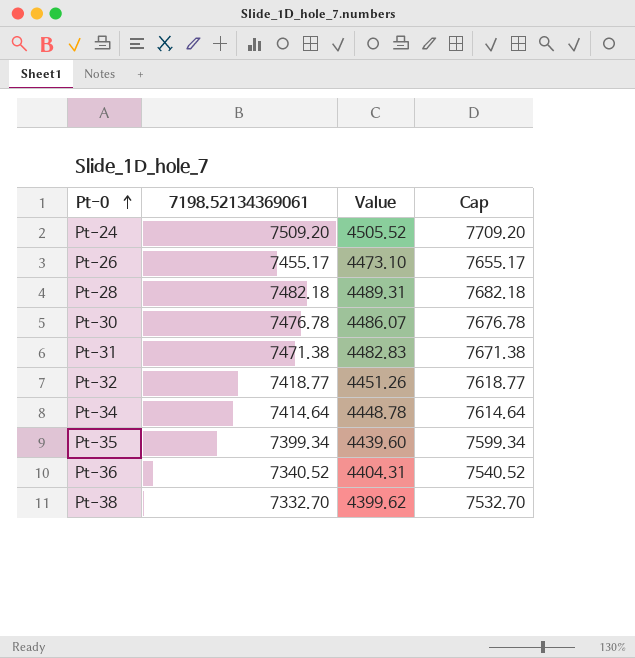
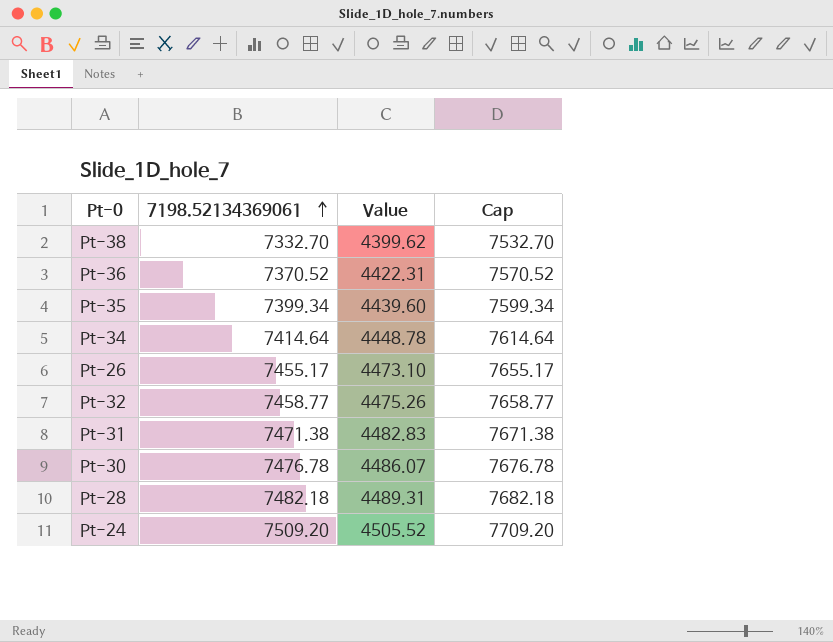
row order: Pt-0 ascending -> 7198.52134369061 ascending
Pt-36 | 7198.52134369061: 7340.52 -> 7370.52
Pt-36 | Value: 4404.31 -> 4422.31
Pt-36 | Cap: 7540.52 -> 7570.52
Pt-32 | 7198.52134369061: 7418.77 -> 7458.77
Pt-32 | Value: 4451.26 -> 4475.26
Pt-32 | Cap: 7618.77 -> 7658.77

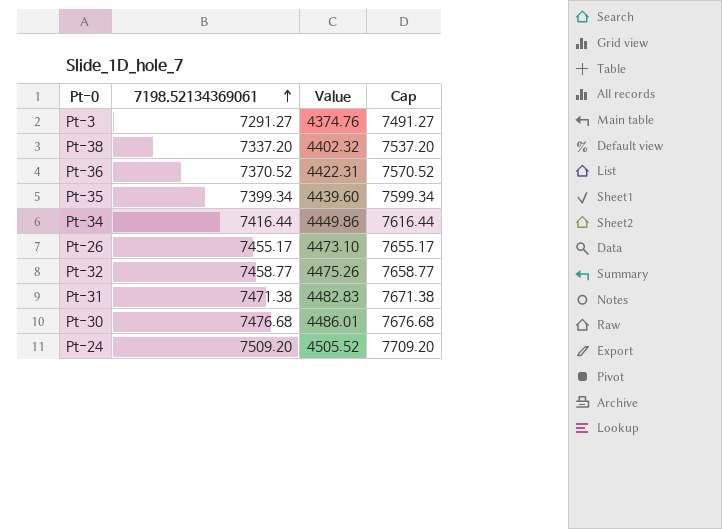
row Pt-28: 7482.18 | 4489.31 | 7682.18 -> none
row Pt-3: none -> 7291.27 | 4374.76 | 7491.27
Pt-38 | 7198.52134369061: 7332.70 -> 7337.20
Pt-38 | Value: 4399.62 -> 4402.32
Pt-38 | Cap: 7532.70 -> 7537.20
Pt-34 | 7198.52134369061: 7414.64 -> 7416.44
Pt-34 | Value: 4448.78 -> 4449.86
Pt-34 | Cap: 7614.64 -> 7616.44
Pt-30 | 7198.52134369061: 7476.78 -> 7476.68
Pt-30 | Value: 4486.07 -> 4486.01
Pt-30 | Cap: 7676.78 -> 7676.68

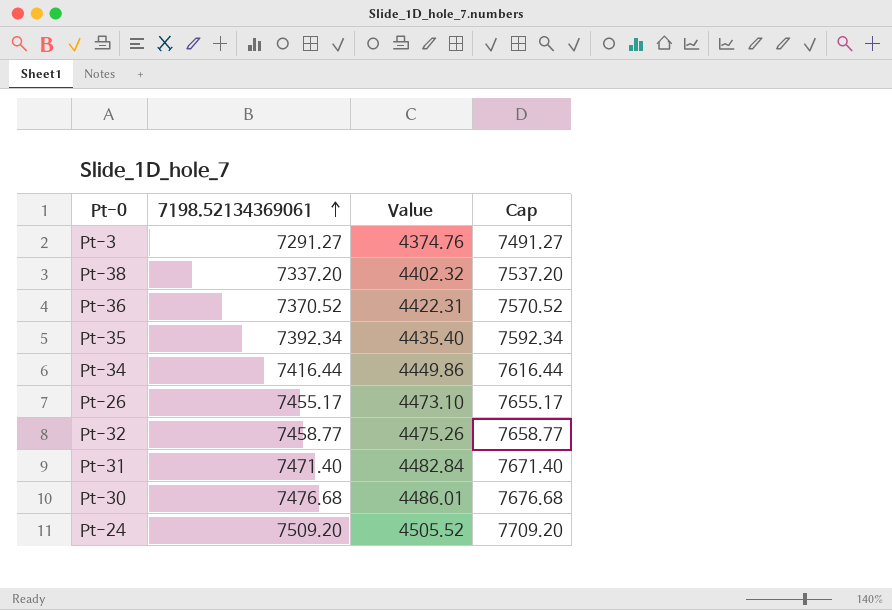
Pt-35 | 7198.52134369061: 7399.34 -> 7392.34
Pt-35 | Value: 4439.60 -> 4435.40
Pt-35 | Cap: 7599.34 -> 7592.34
Pt-31 | 7198.52134369061: 7471.38 -> 7471.40
Pt-31 | Value: 4482.83 -> 4482.84
Pt-31 | Cap: 7671.38 -> 7671.40

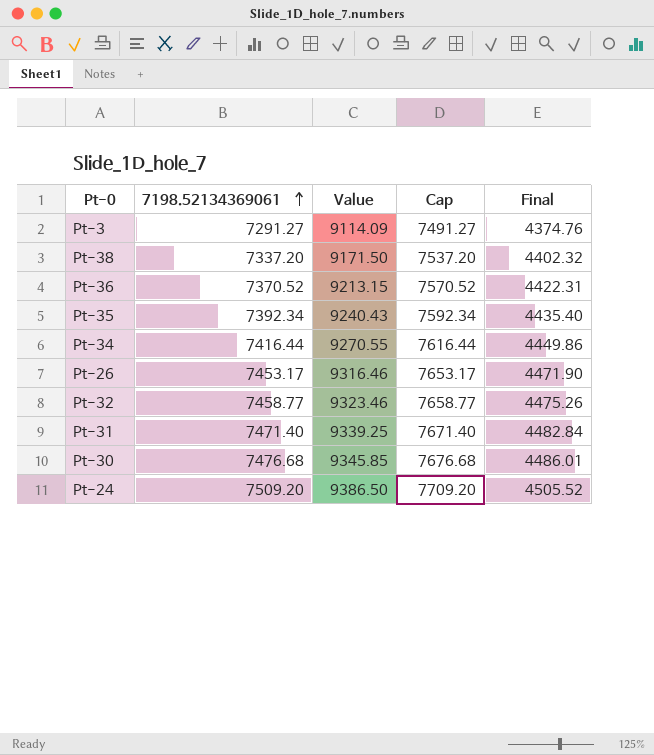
column Value | formula: [7198.52134369061] * 0.6 -> [7198.52134369061] * 1.25
column Final | formula: none -> [7198.52134369061] * 0.6
Pt-26 | 7198.52134369061: 7455.17 -> 7453.17
Pt-26 | Cap: 7655.17 -> 7653.17

